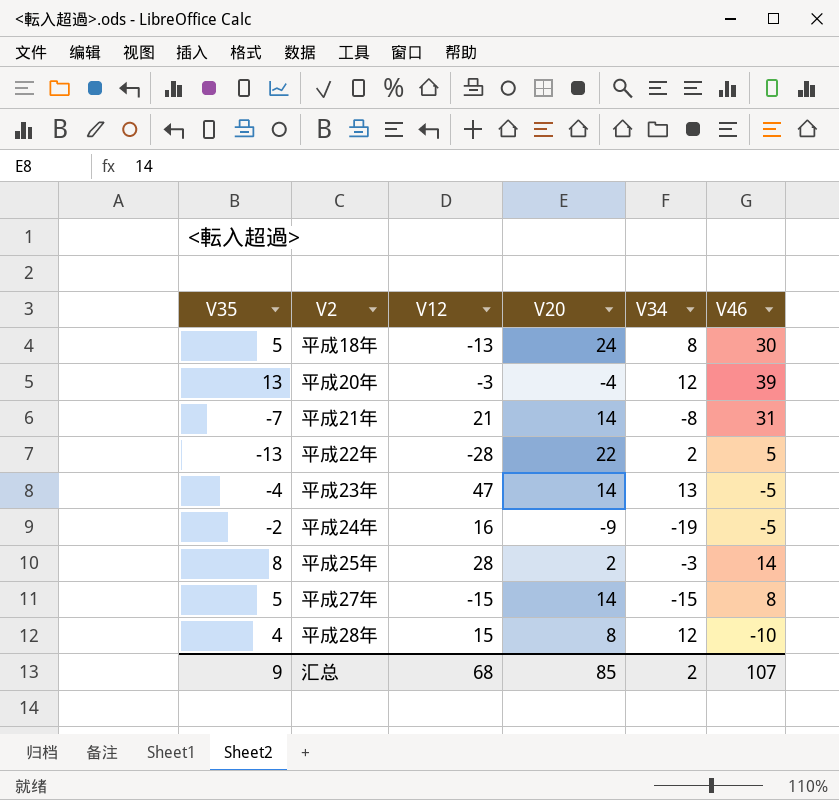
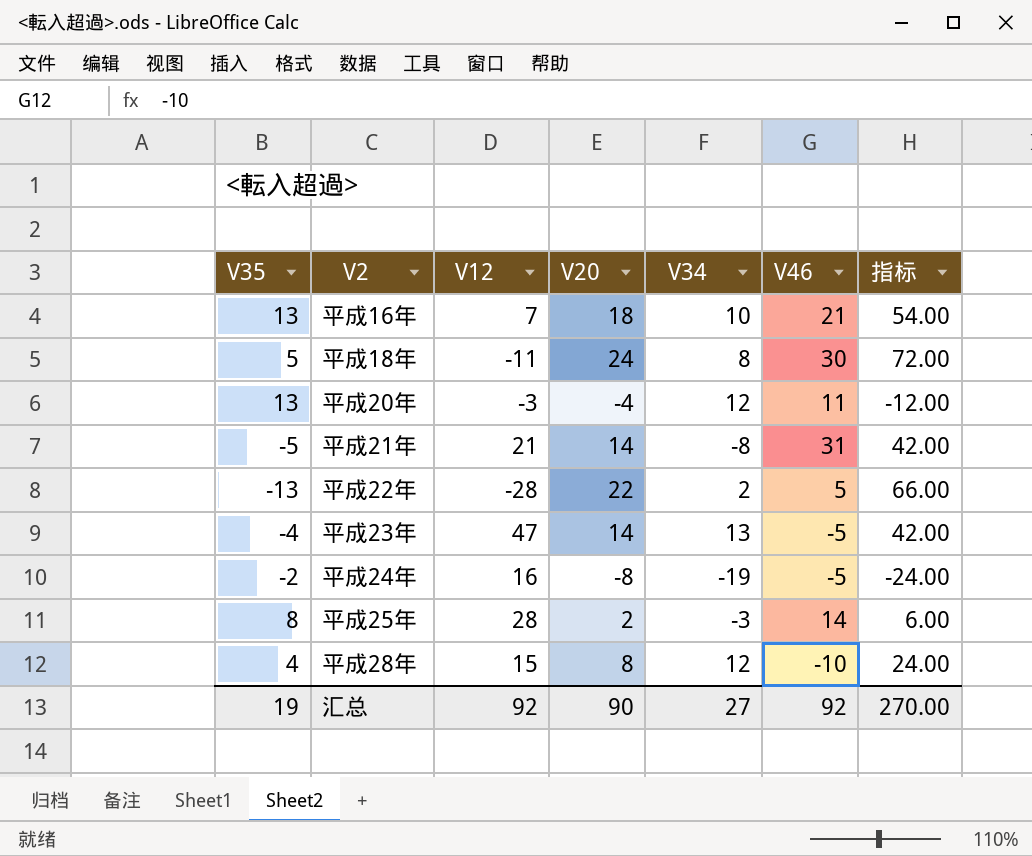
column 指标 | formula: none -> [V20] * 3
row 平成27年: 5 | -15 | 14 | -15 | 8 -> none
row 平成16年: none -> 13 | 7 | 18 | 10 | 21 | 54.00
平成18年 | V12: -13 -> -11
平成20年 | V46: 39 -> 11
平成21年 | V35: -7 -> -5
平成24年 | V20: -9 -> -8
汇总 | V35: 9 -> 19
汇总 | V12: 68 -> 92
汇总 | V20: 85 -> 90
汇总 | V34: 2 -> 27
汇总 | V46: 107 -> 92

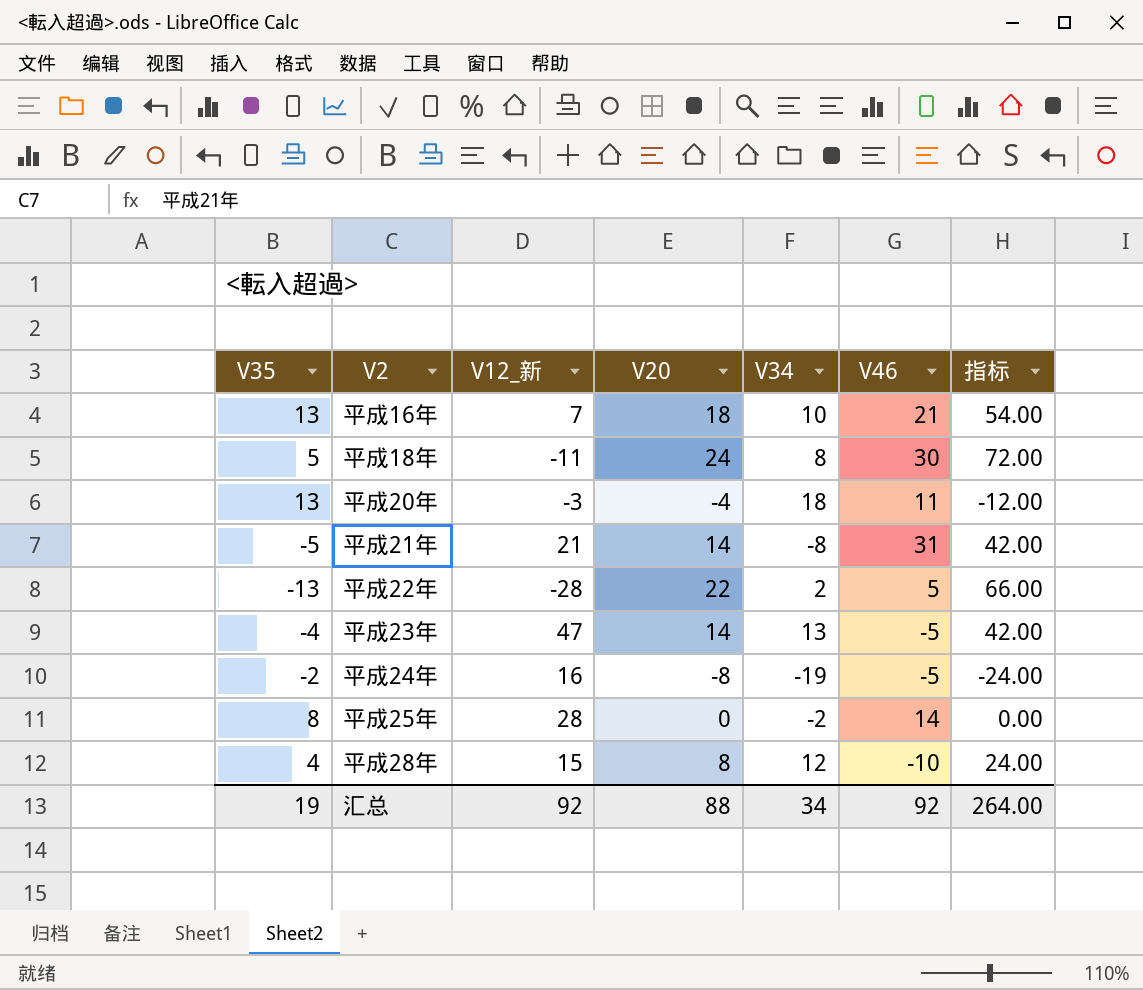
column name: V12 -> V12_新
平成20年 | V34: 12 -> 18
平成25年 | V20: 2 -> 0
平成25年 | V34: -3 -> -2
平成25年 | 指标: 6.00 -> 0.00
汇总 | V20: 90 -> 88
汇总 | V34: 27 -> 34
汇总 | 指标: 270.00 -> 264.00

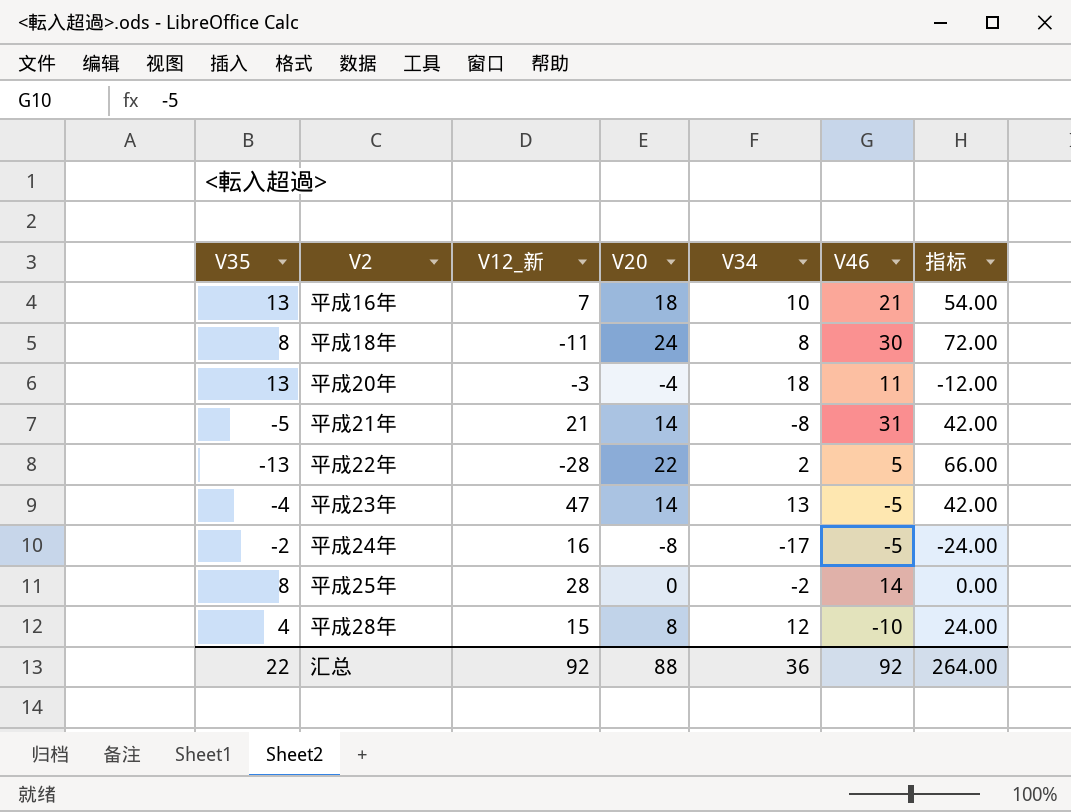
平成18年 | V35: 5 -> 8
平成24年 | V34: -19 -> -17
汇总 | V35: 19 -> 22
汇总 | V34: 34 -> 36

